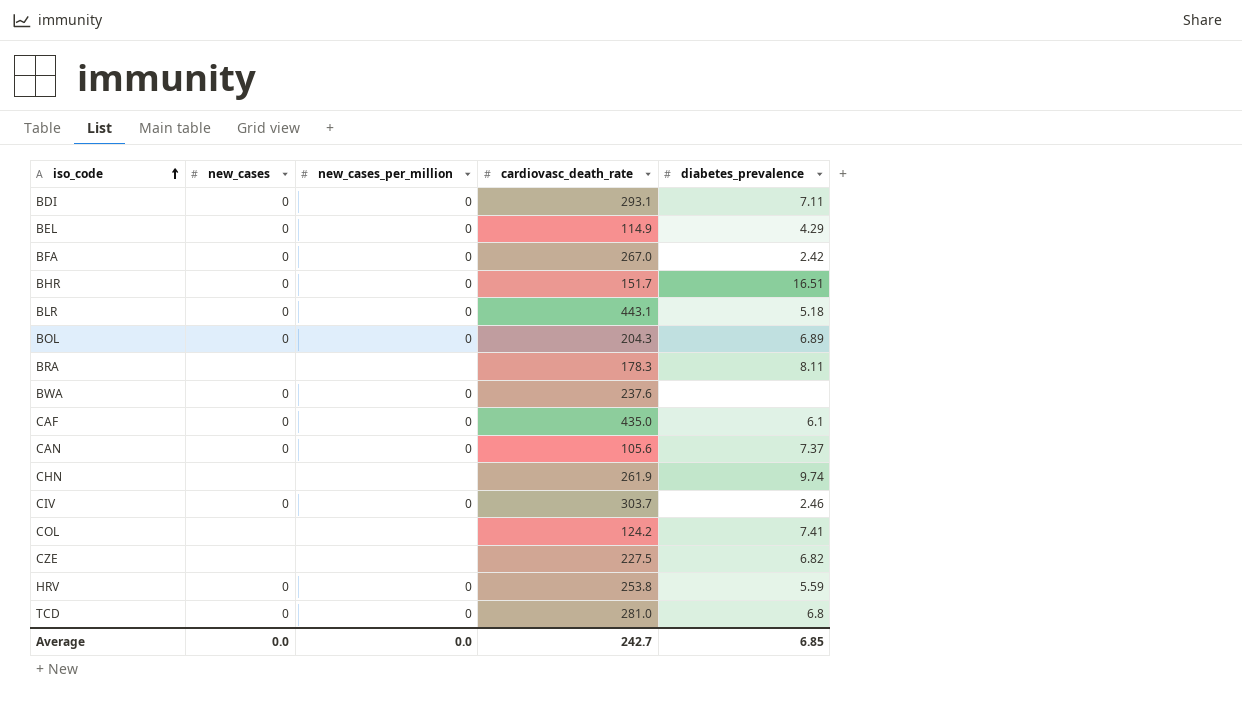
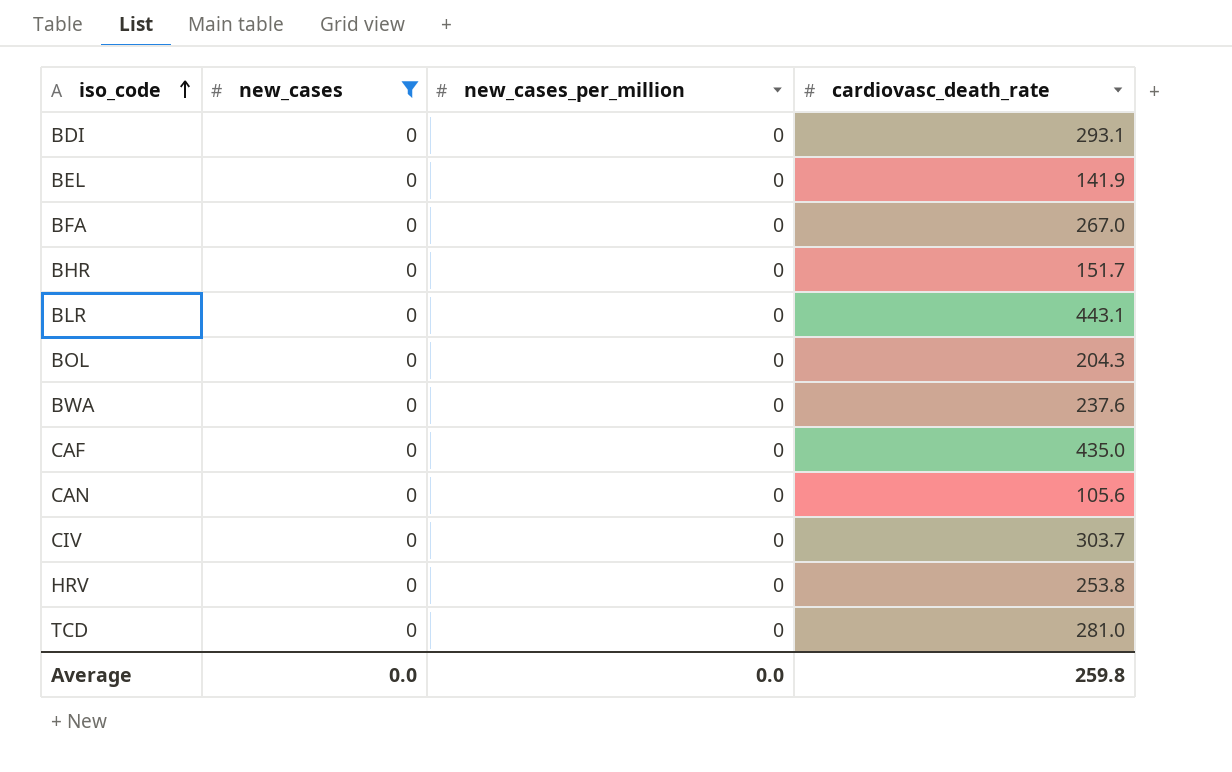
filter: none -> new_cases = 0
column diabetes_prevalence | position: 5 -> none
BEL | cardiovasc_death_rate: 114.9 -> 141.9
Average | cardiovasc_death_rate: 242.7 -> 259.8

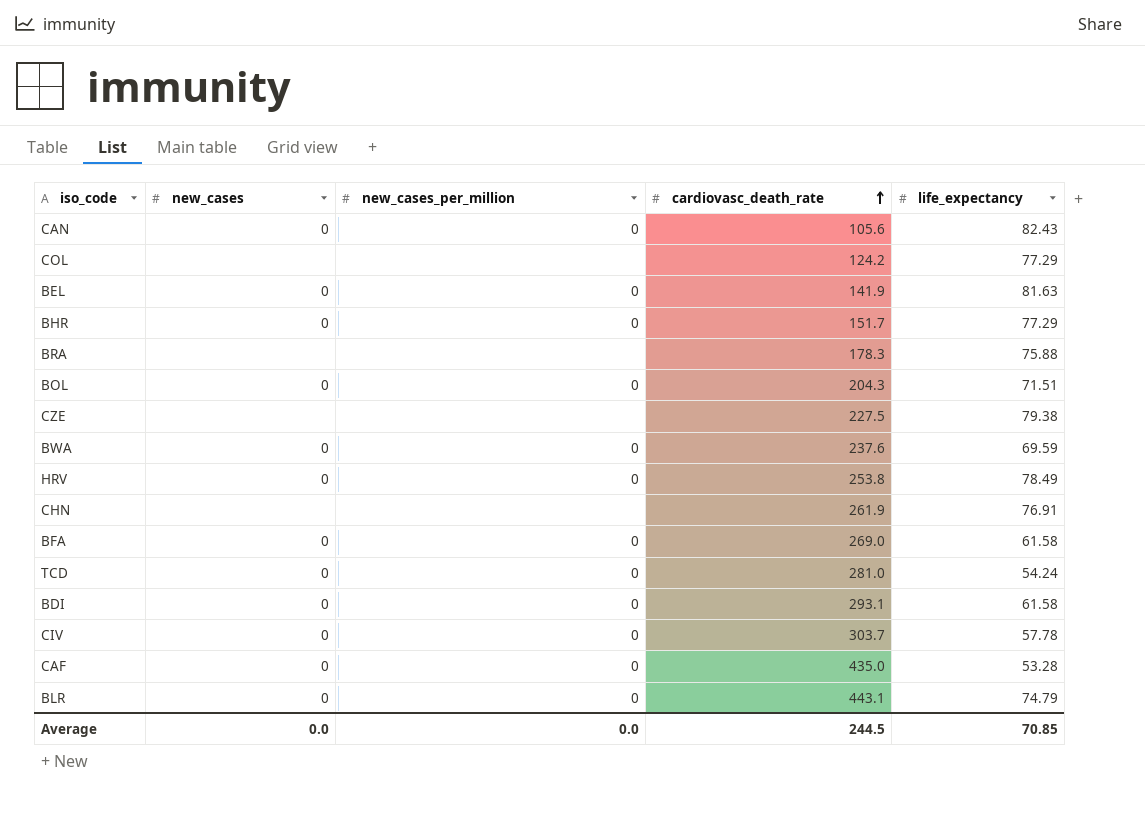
filter: new_cases = 0 -> none
row order: iso_code ascending -> cardiovasc_death_rate ascending
column life_expectancy | position: none -> 5
BFA | cardiovasc_death_rate: 267.0 -> 269.0
Average | cardiovasc_death_rate: 259.8 -> 244.5

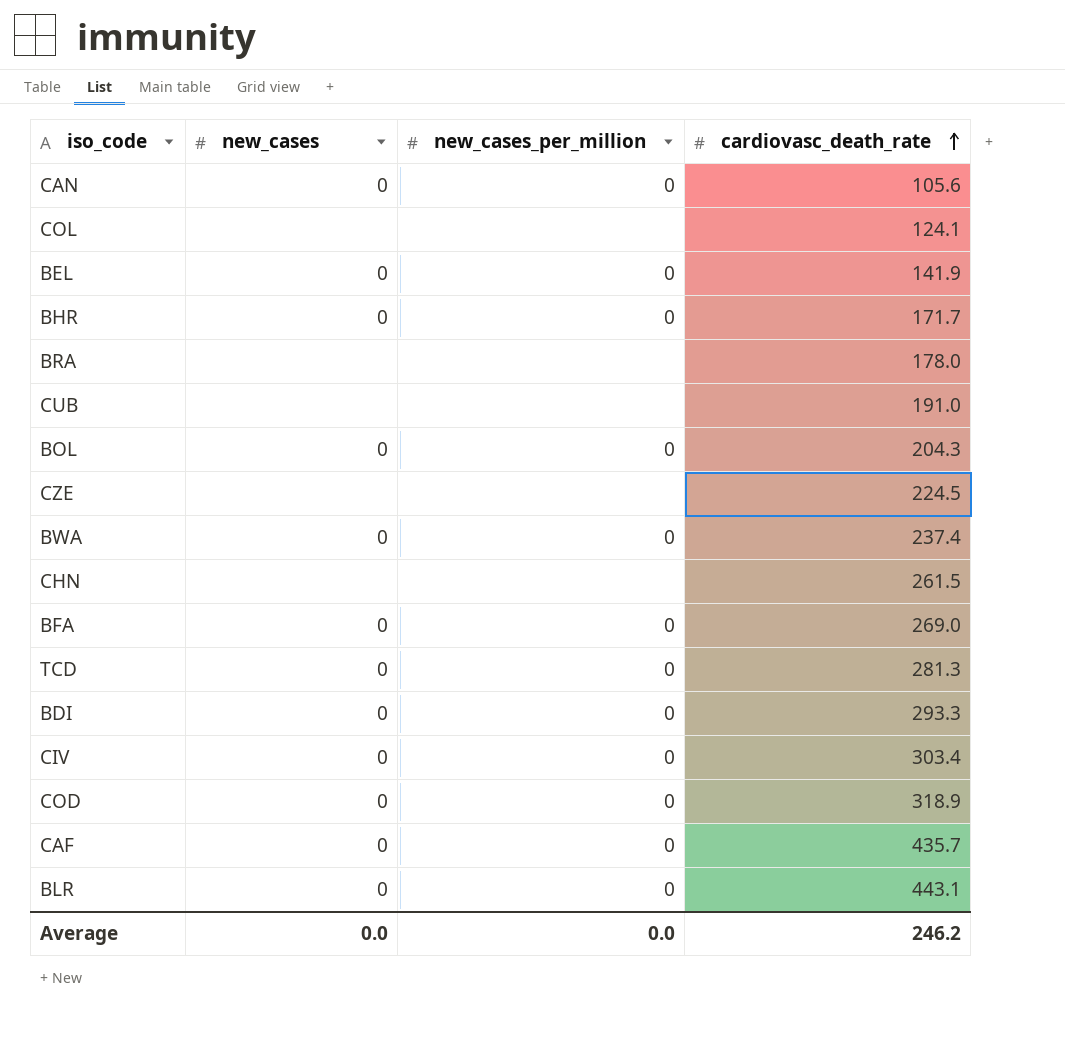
column life_expectancy | position: 5 -> none
row HRV: 0 | 0 | 253.8 | 78.49 -> none
COL | cardiovasc_death_rate: 124.2 -> 124.1
BHR | cardiovasc_death_rate: 151.7 -> 171.7
BRA | cardiovasc_death_rate: 178.3 -> 178.0
row CUB: none -> none | none | 191.0
CZE | cardiovasc_death_rate: 227.5 -> 224.5
BWA | cardiovasc_death_rate: 237.6 -> 237.4
CHN | cardiovasc_death_rate: 261.9 -> 261.5
TCD | cardiovasc_death_rate: 281.0 -> 281.3
BDI | cardiovasc_death_rate: 293.1 -> 293.3
CIV | cardiovasc_death_rate: 303.7 -> 303.4
row COD: none -> 0 | 0 | 318.9
CAF | cardiovasc_death_rate: 435.0 -> 435.7
Average | cardiovasc_death_rate: 244.5 -> 246.2

